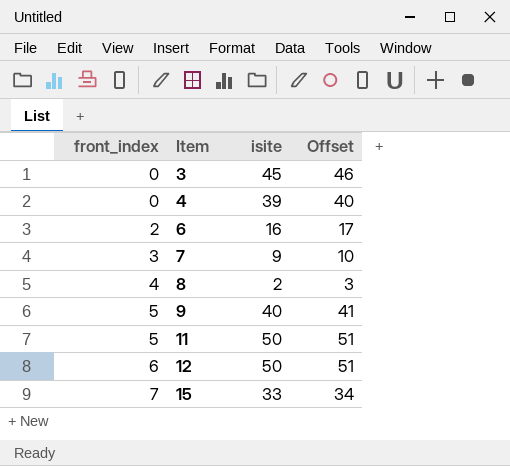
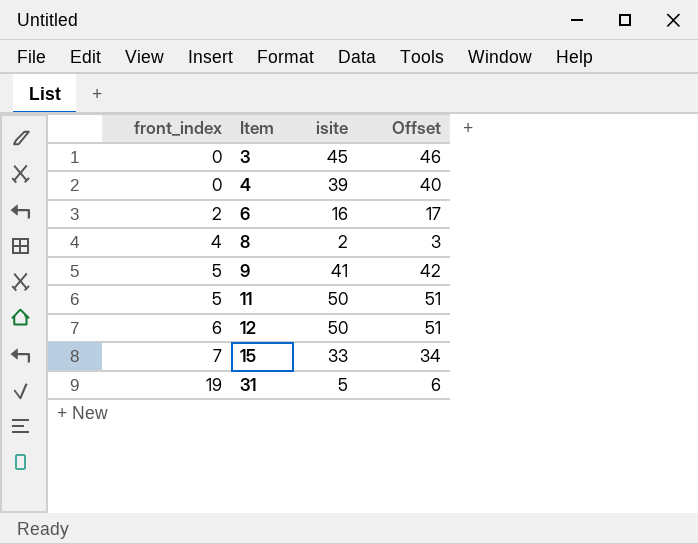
row 7: 3 | 9 | 10 -> none
9 | isite: 40 -> 41
9 | Offset: 41 -> 42
row 31: none -> 19 | 5 | 6

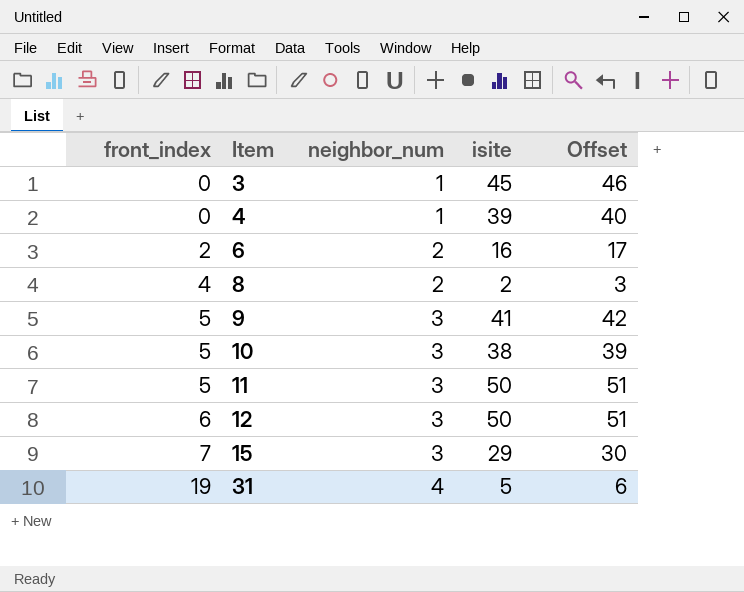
column neighbor_num | position: none -> 3
row 10: none -> 5 | 3 | 38 | 39
15 | isite: 33 -> 29
15 | Offset: 34 -> 30

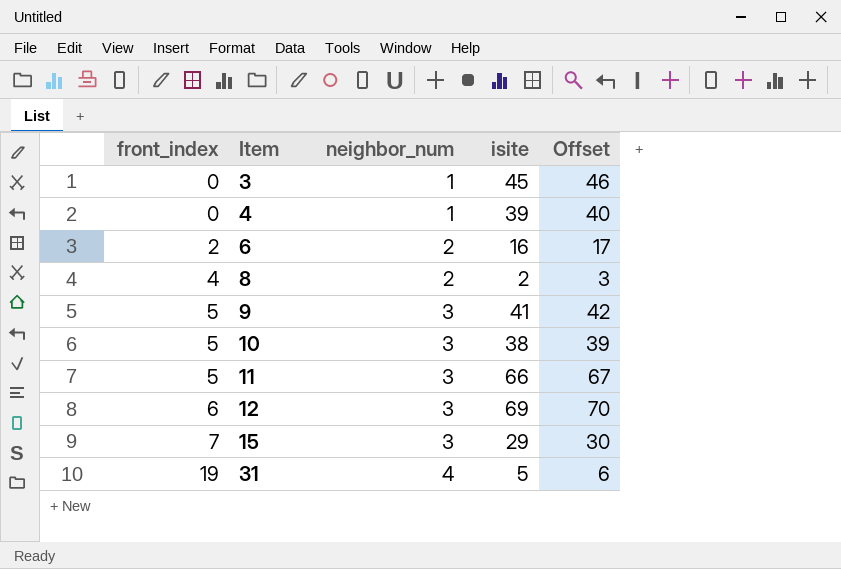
11 | isite: 50 -> 66
11 | Offset: 51 -> 67
12 | isite: 50 -> 69
12 | Offset: 51 -> 70

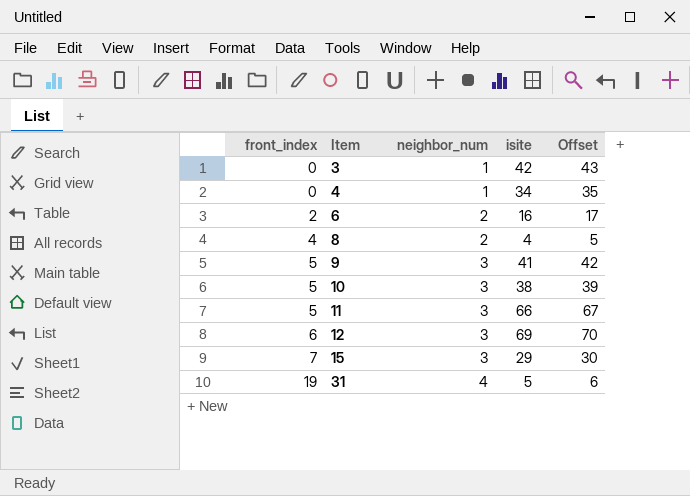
3 | isite: 45 -> 42
3 | Offset: 46 -> 43
4 | isite: 39 -> 34
4 | Offset: 40 -> 35
8 | isite: 2 -> 4
8 | Offset: 3 -> 5

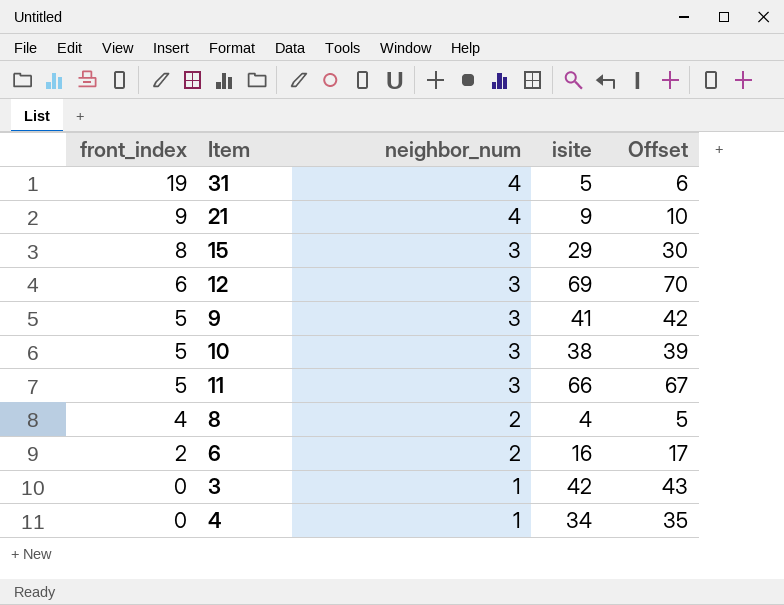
row order: front_index ascending -> front_index descending
row 21: none -> 9 | 4 | 9 | 10
15 | front_index: 7 -> 8

